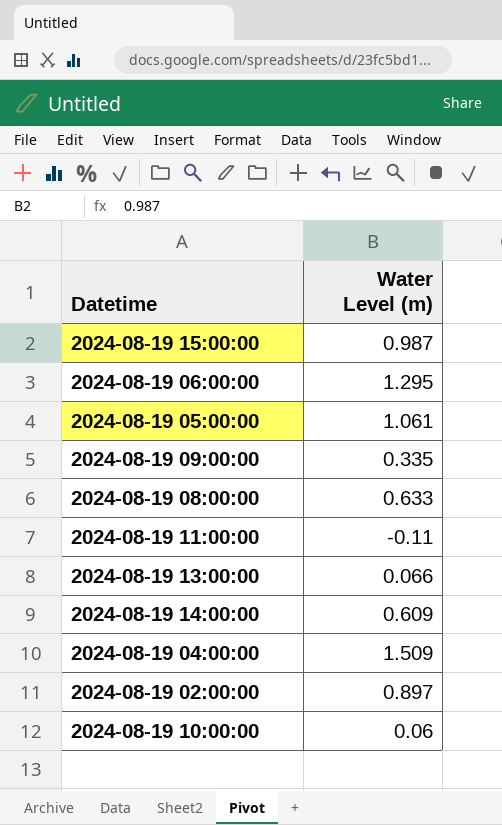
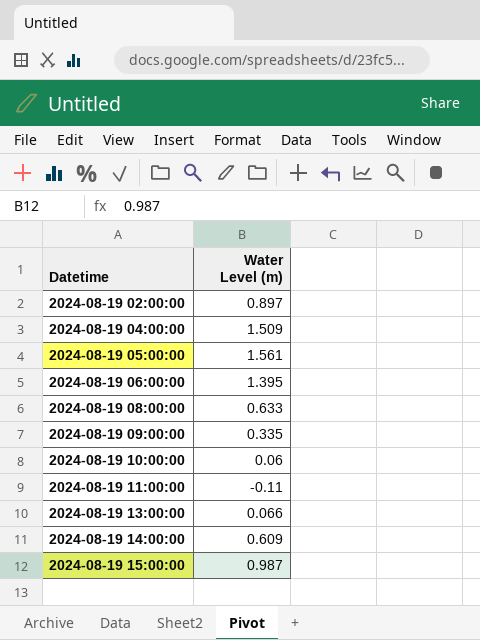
row order: none -> Datetime ascending
2024-08-19 05:00:00 | Water Level (m): 1.061 -> 1.561
2024-08-19 06:00:00 | Water Level (m): 1.295 -> 1.395

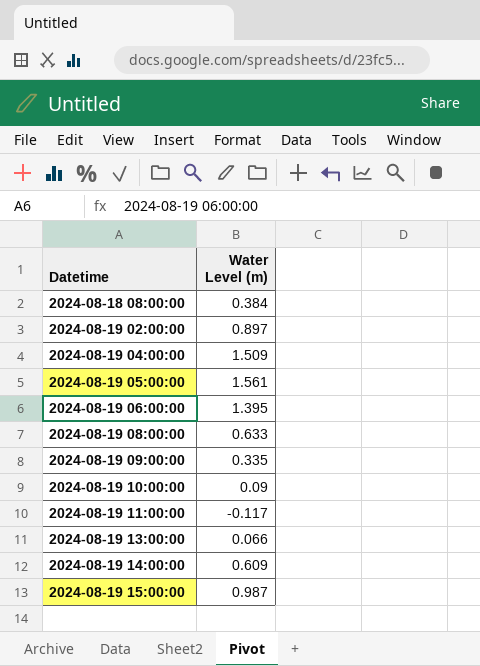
row 2024-08-18 08:00:00: none -> 0.384
2024-08-19 10:00:00 | Water Level (m): 0.06 -> 0.09
2024-08-19 11:00:00 | Water Level (m): -0.11 -> -0.117

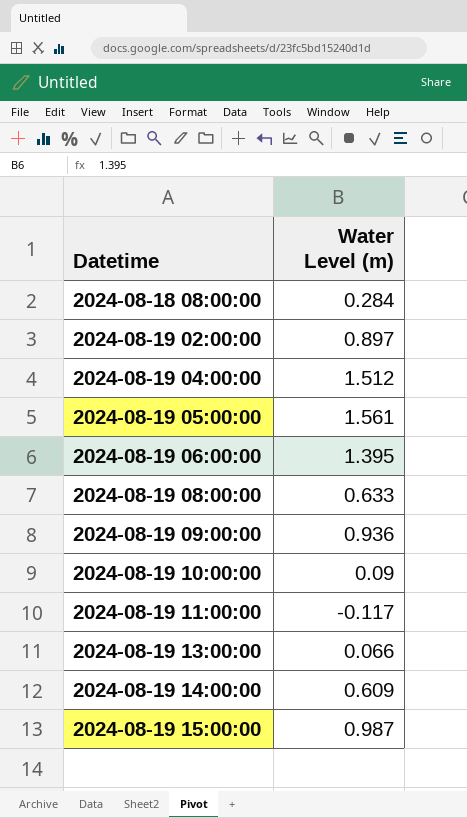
2024-08-18 08:00:00 | Water Level (m): 0.384 -> 0.284
2024-08-19 04:00:00 | Water Level (m): 1.509 -> 1.512
2024-08-19 09:00:00 | Water Level (m): 0.335 -> 0.936

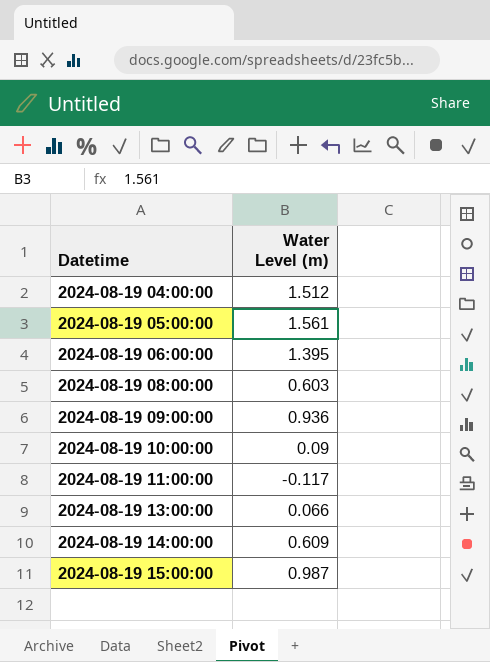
row 2024-08-18 08:00:00: 0.284 -> none
row 2024-08-19 02:00:00: 0.897 -> none
2024-08-19 08:00:00 | Water Level (m): 0.633 -> 0.603

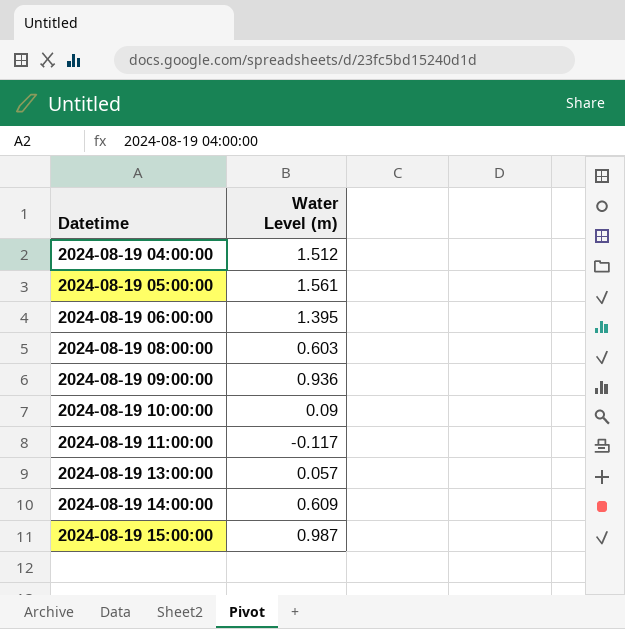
2024-08-19 13:00:00 | Water Level (m): 0.066 -> 0.057

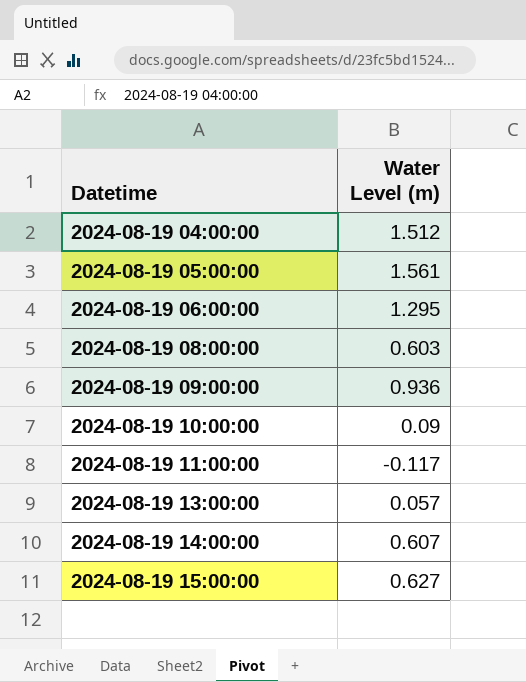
2024-08-19 06:00:00 | Water Level (m): 1.395 -> 1.295
2024-08-19 14:00:00 | Water Level (m): 0.609 -> 0.607
2024-08-19 15:00:00 | Water Level (m): 0.987 -> 0.627

